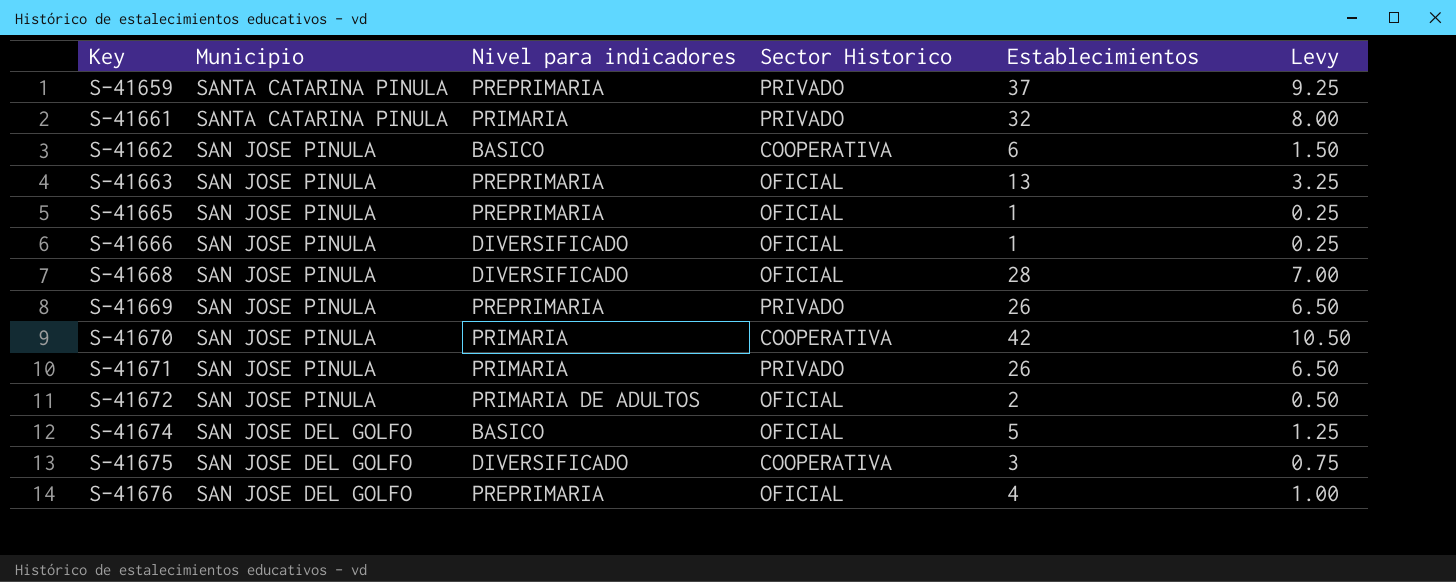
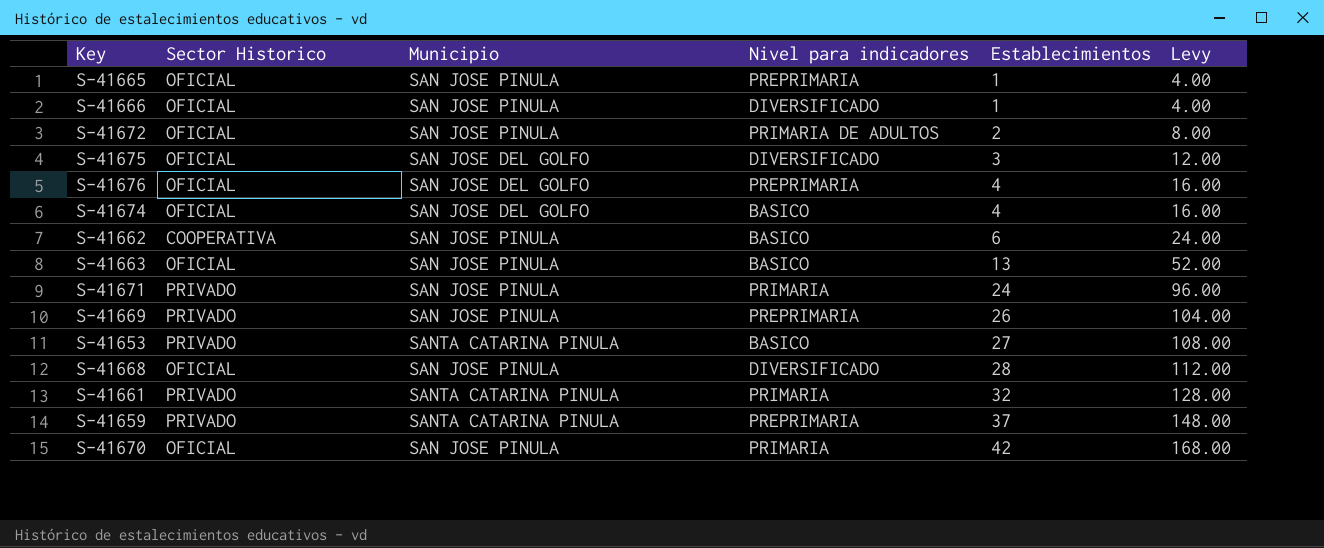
row order: Key ascending -> Establecimientos ascending
column Sector Historico | position: 4 -> 2
column Levy | formula: [Establecimientos] * 0.25 -> [Establecimientos] * 4
S-41675 | Sector Historico: COOPERATIVA -> OFICIAL
S-41674 | Establecimientos: 5 -> 4
S-41663 | Nivel para indicadores: PREPRIMARIA -> BASICO
S-41671 | Establecimientos: 26 -> 24
row S-41653: none -> PRIVADO | SANTA CATARINA PINULA | BASICO | 27 | 108.00
S-41670 | Sector Historico: COOPERATIVA -> OFICIAL

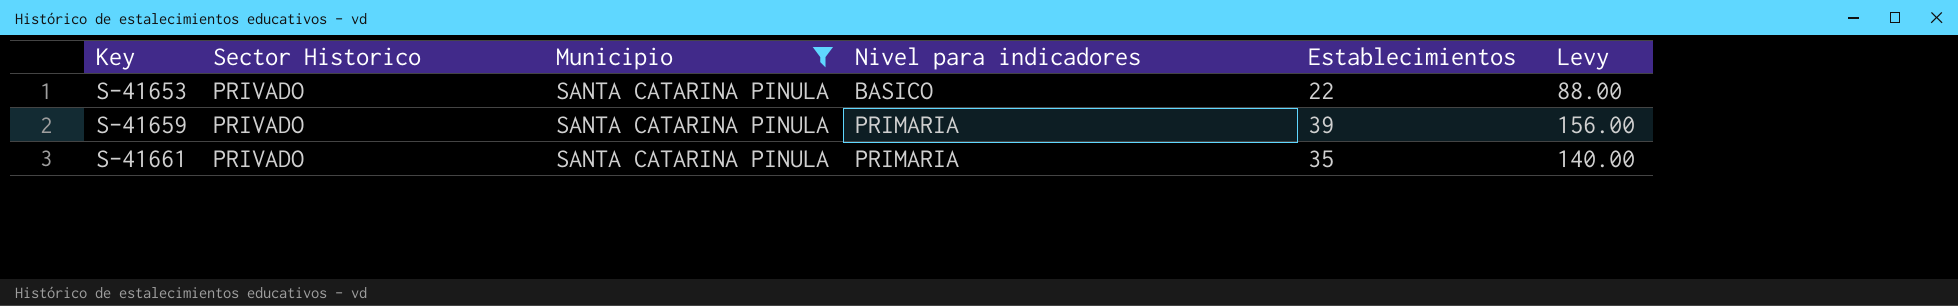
filter: none -> Municipio = SANTA CATARINA PINULA
row order: Establecimientos ascending -> Key ascending
S-41653 | Establecimientos: 27 -> 22
S-41653 | Levy: 108.00 -> 88.00
S-41659 | Nivel para indicadores: PREPRIMARIA -> PRIMARIA
S-41659 | Establecimientos: 37 -> 39
S-41659 | Levy: 148.00 -> 156.00
S-41661 | Establecimientos: 32 -> 35
S-41661 | Levy: 128.00 -> 140.00

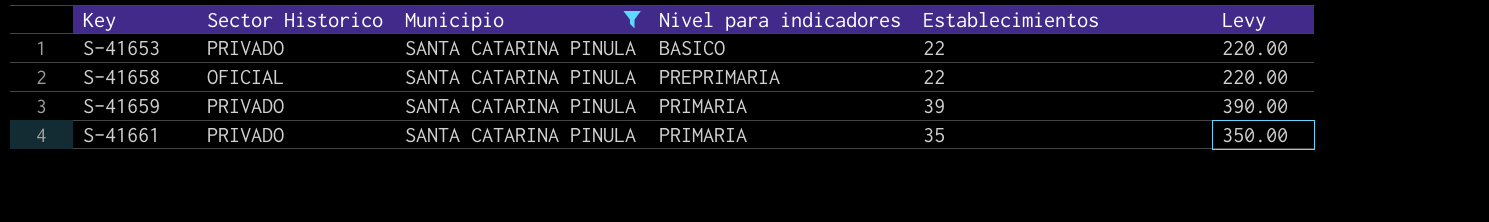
column Levy | formula: [Establecimientos] * 4 -> [Establecimientos] * 10
row S-41658: none -> OFICIAL | SANTA CATARINA PINULA | PREPRIMARIA | 22 | 220.00

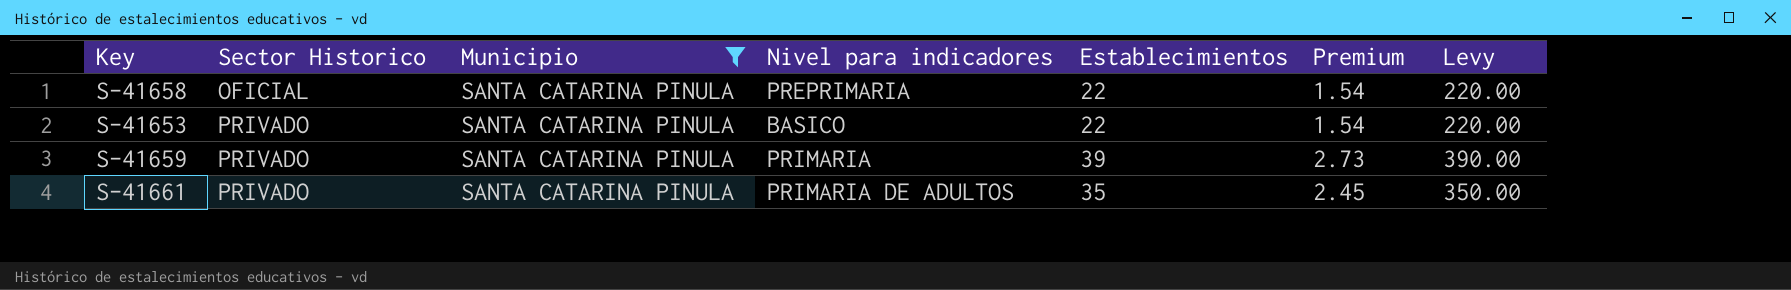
row order: Key ascending -> Sector Historico ascending
column Premium | formula: none -> [Establecimientos] * 0.07
S-41661 | Nivel para indicadores: PRIMARIA -> PRIMARIA DE ADULTOS

